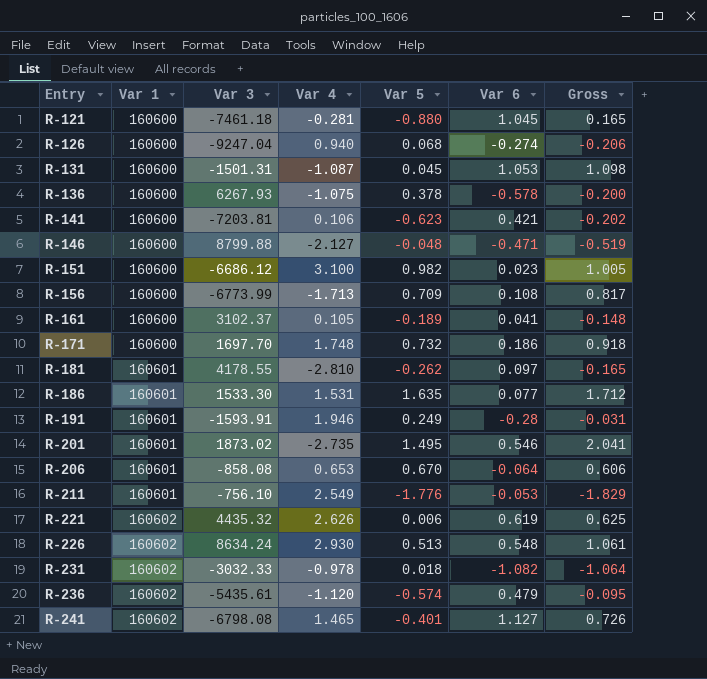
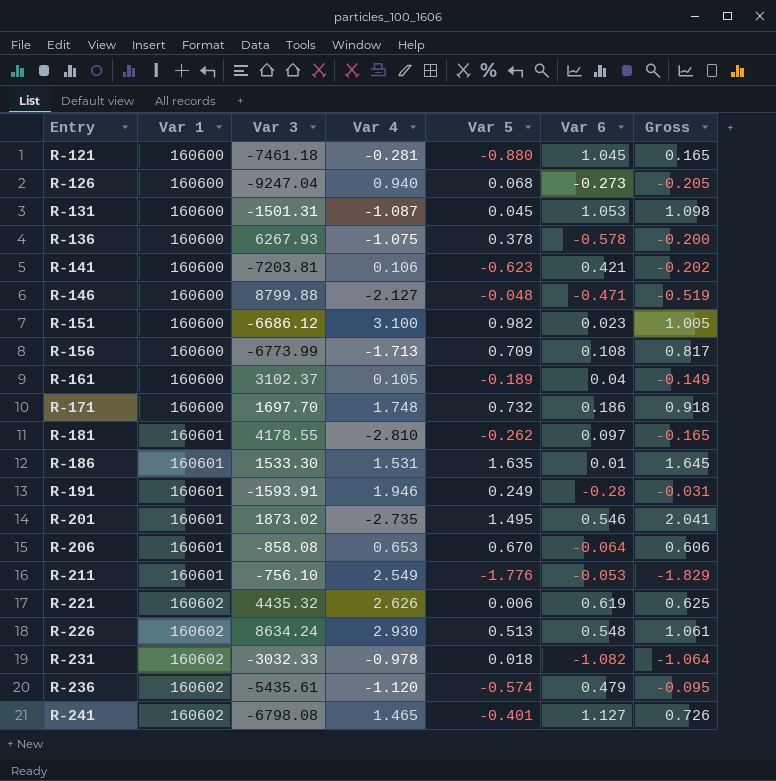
R-126 | Var 6: -0.274 -> -0.273
R-126 | Gross: -0.206 -> -0.205
R-161 | Var 6: 0.041 -> 0.04
R-161 | Gross: -0.148 -> -0.149
R-186 | Var 6: 0.077 -> 0.01
R-186 | Gross: 1.712 -> 1.645

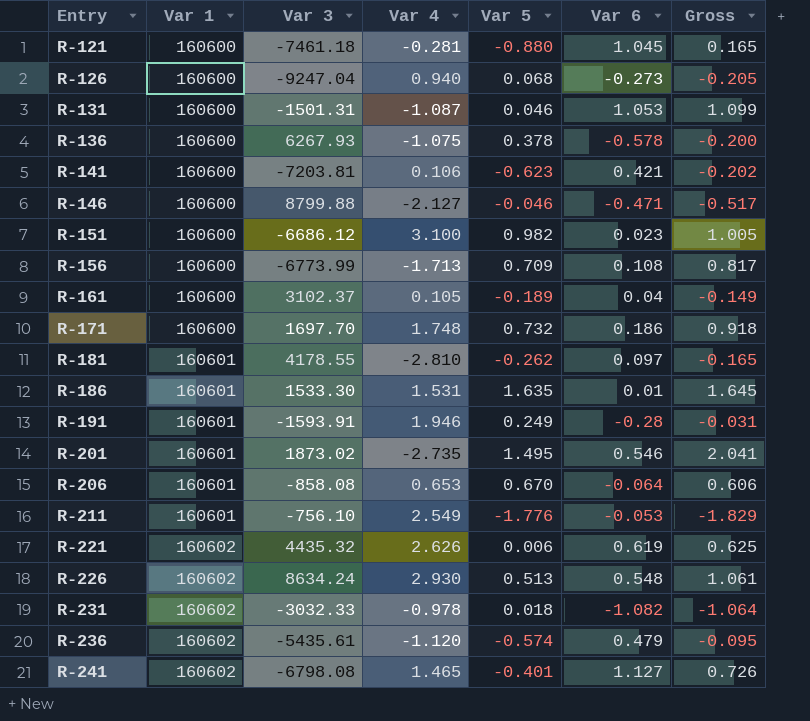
R-131 | Var 5: 0.045 -> 0.046
R-131 | Gross: 1.098 -> 1.099
R-146 | Var 5: -0.048 -> -0.046
R-146 | Gross: -0.519 -> -0.517

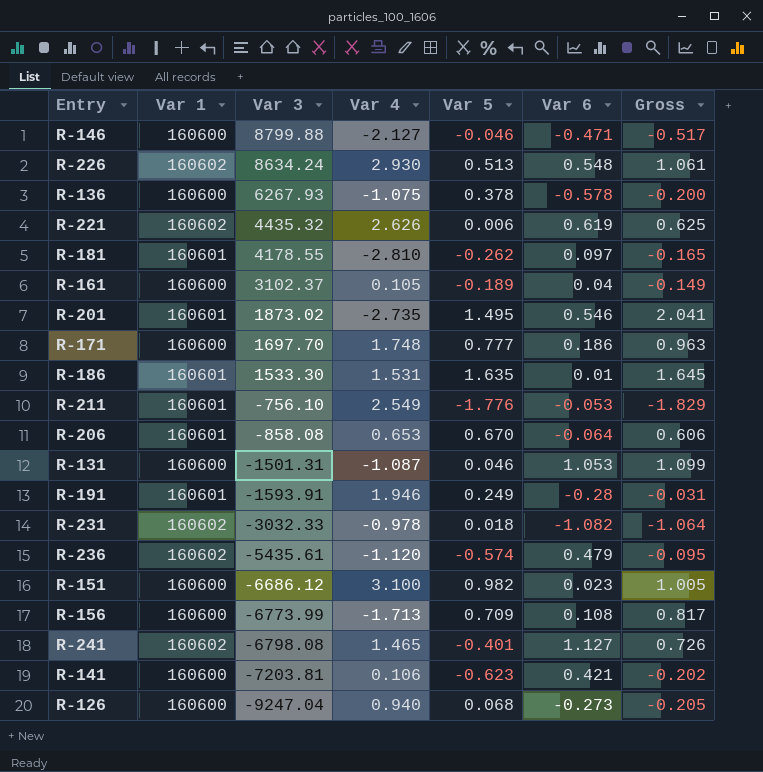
row order: Entry ascending -> Var 3 descending
row R-121: 160600 | -7461.18 | -0.281 | -0.880 | 1.045 | 0.165 -> none
R-171 | Var 5: 0.732 -> 0.777
R-171 | Gross: 0.918 -> 0.963

